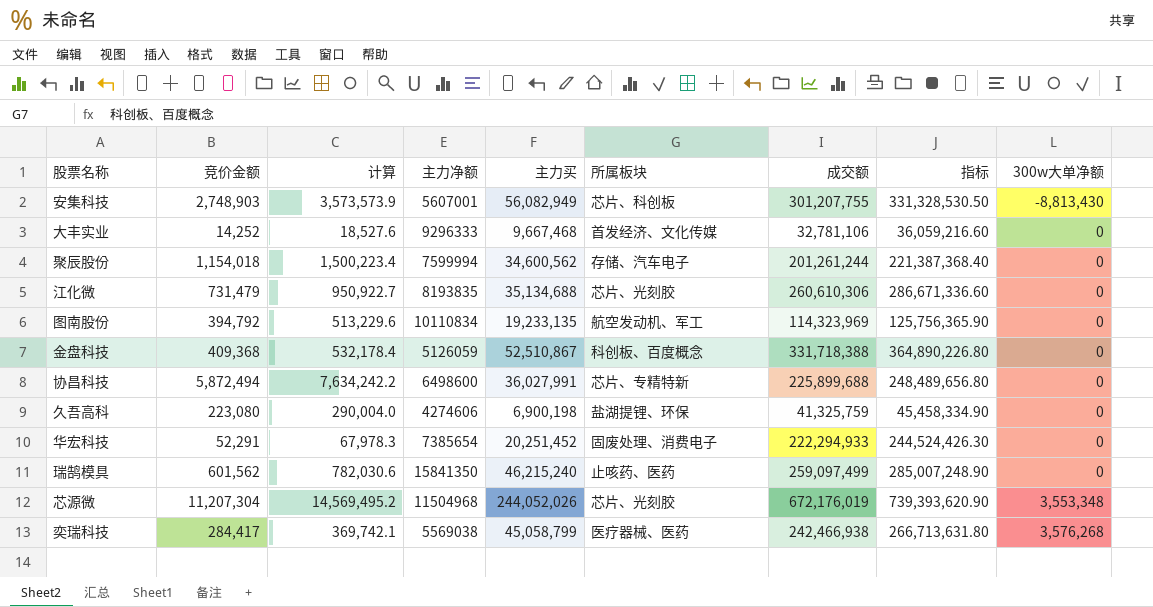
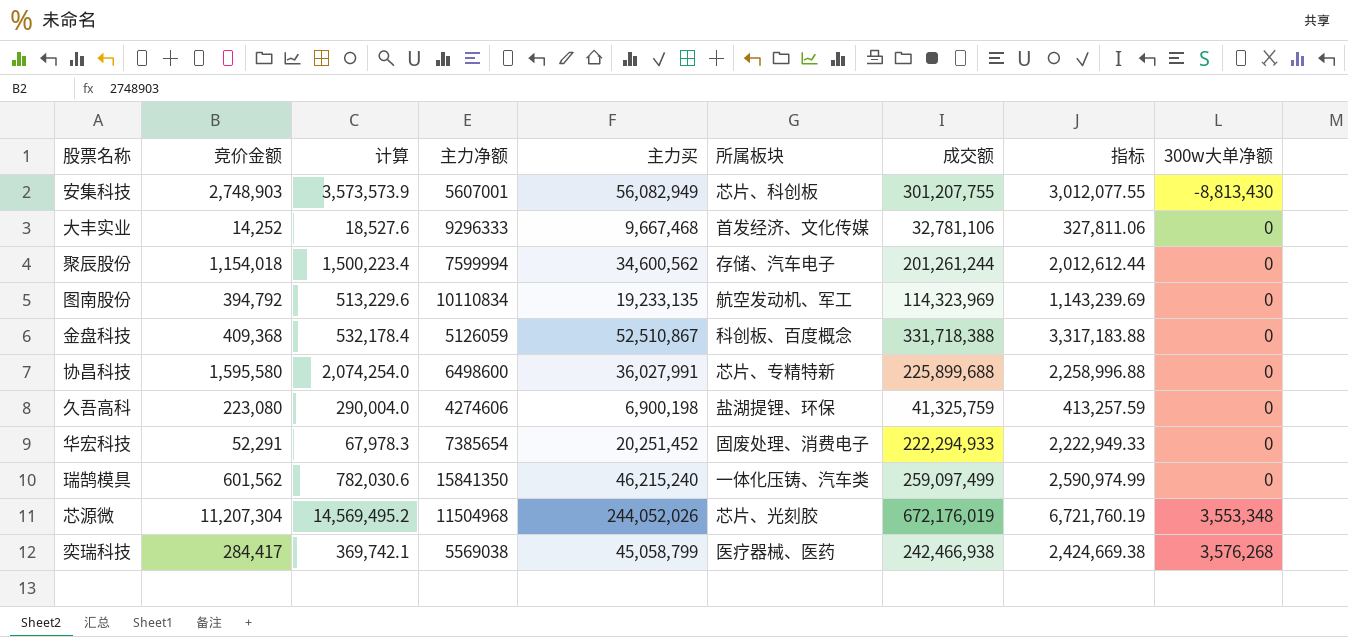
column 指标 | formula: [成交额] * 1.1 -> [成交额] * 0.01
row 江化微: 731,479 | 950,922.7 | 8193835 | 35,134,688 | 芯片、光刻胶 | 260,610,306 | 286,671,336.60 | 0 -> none
协昌科技 | 竞价金额: 5,872,494 -> 1,595,580
协昌科技 | 计算: 7,634,242.2 -> 2,074,254.0
瑞鹄模具 | 所属板块: 止咳药、医药 -> 一体化压铸、汽车类

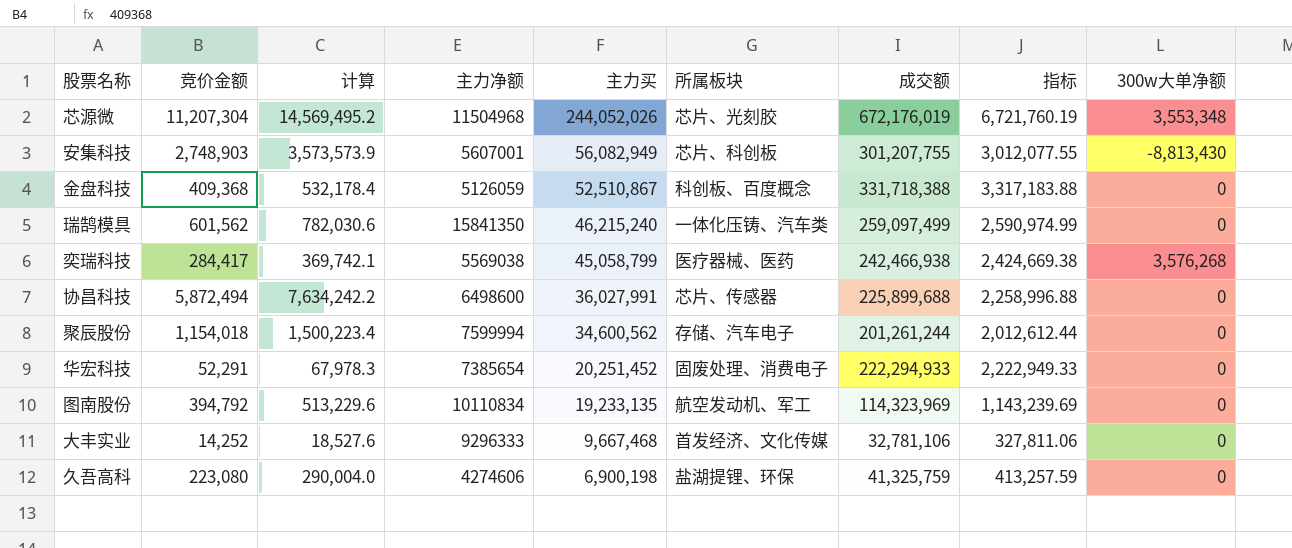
row order: 300w大单净额 ascending -> 主力买 descending
协昌科技 | 竞价金额: 1,595,580 -> 5,872,494
协昌科技 | 计算: 2,074,254.0 -> 7,634,242.2
协昌科技 | 所属板块: 芯片、专精特新 -> 芯片、传感器

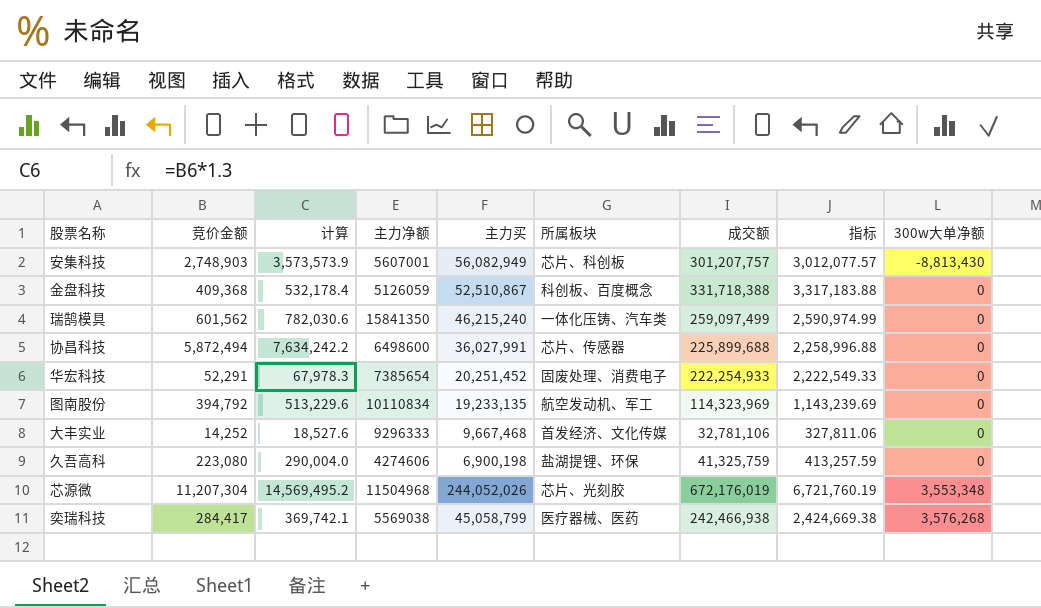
row order: 主力买 descending -> 300w大单净额 ascending
row 聚辰股份: 1,154,018 | 1,500,223.4 | 7599994 | 34,600,562 | 存储、汽车电子 | 201,261,244 | 2,012,612.44 | 0 -> none
安集科技 | 成交额: 301,207,755 -> 301,207,757
安集科技 | 指标: 3,012,077.55 -> 3,012,077.57
华宏科技 | 成交额: 222,294,933 -> 222,254,933
华宏科技 | 指标: 2,222,949.33 -> 2,222,549.33

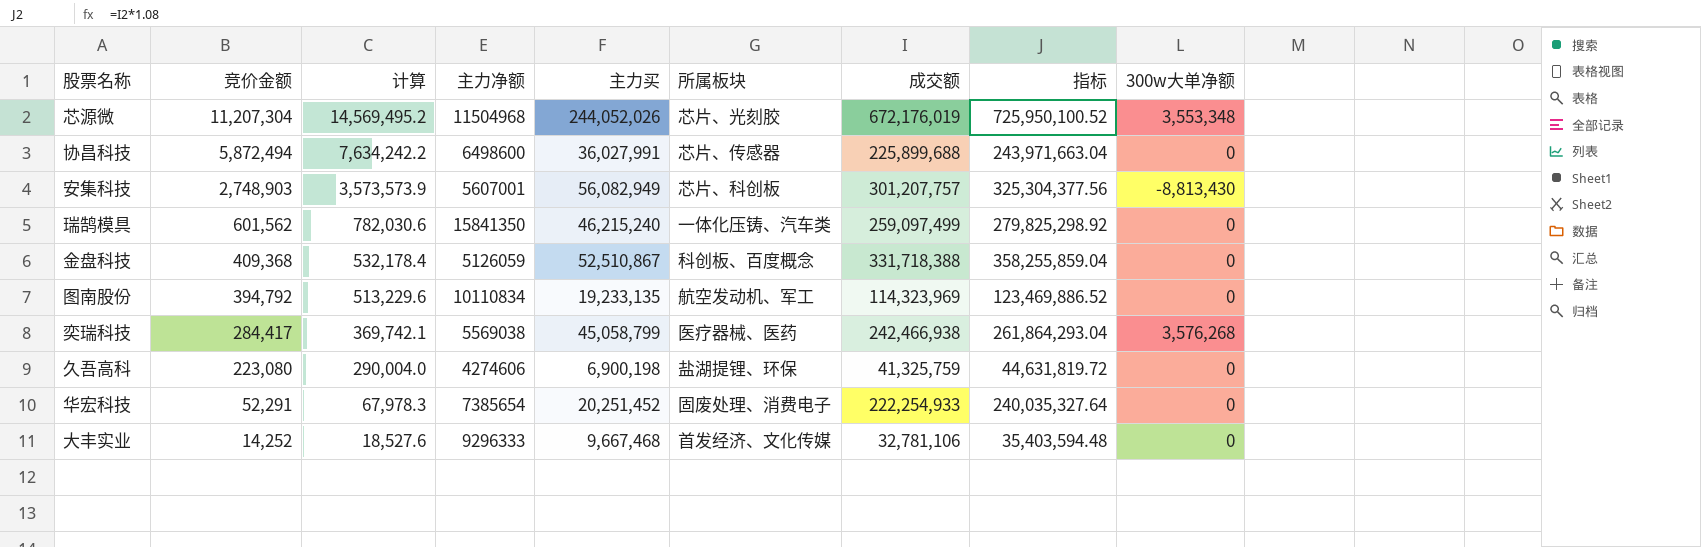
row order: 300w大单净额 ascending -> 竞价金额 descending
column 指标 | formula: [成交额] * 0.01 -> [成交额] * 1.08

